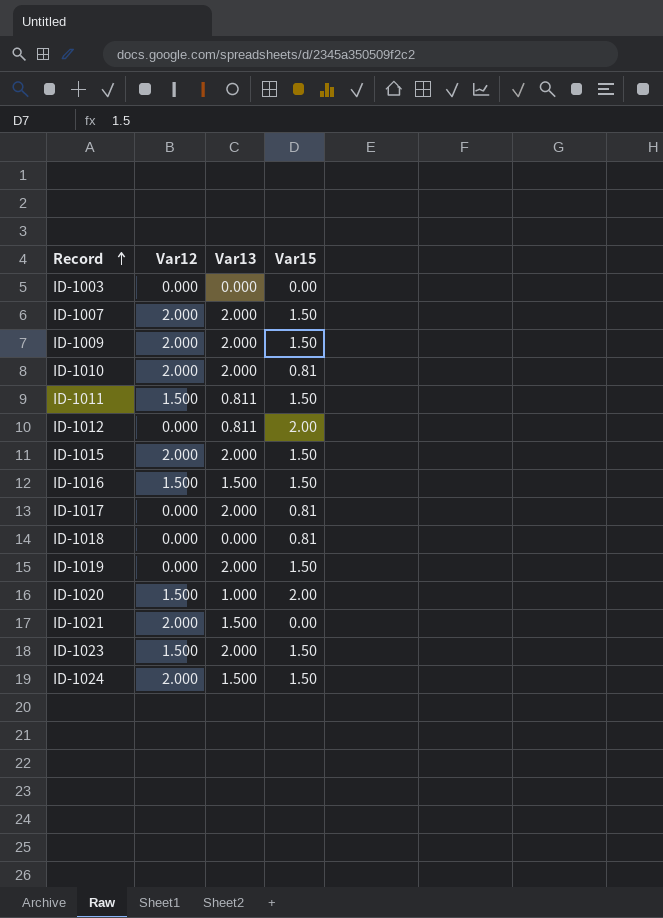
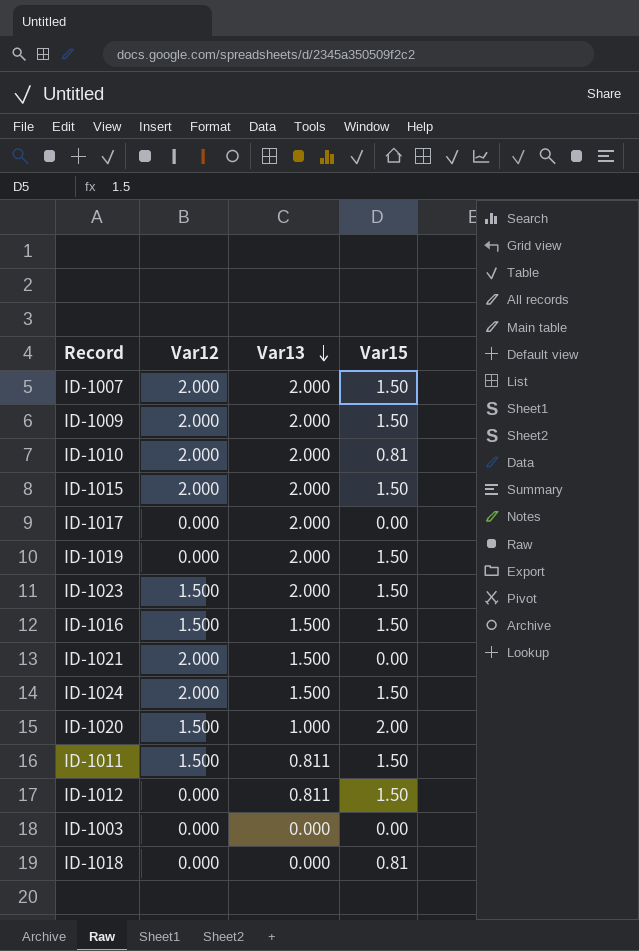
row order: Record ascending -> Var13 descending
ID-1017 | Var15: 0.81 -> 0.00
ID-1012 | Var15: 2.00 -> 1.50

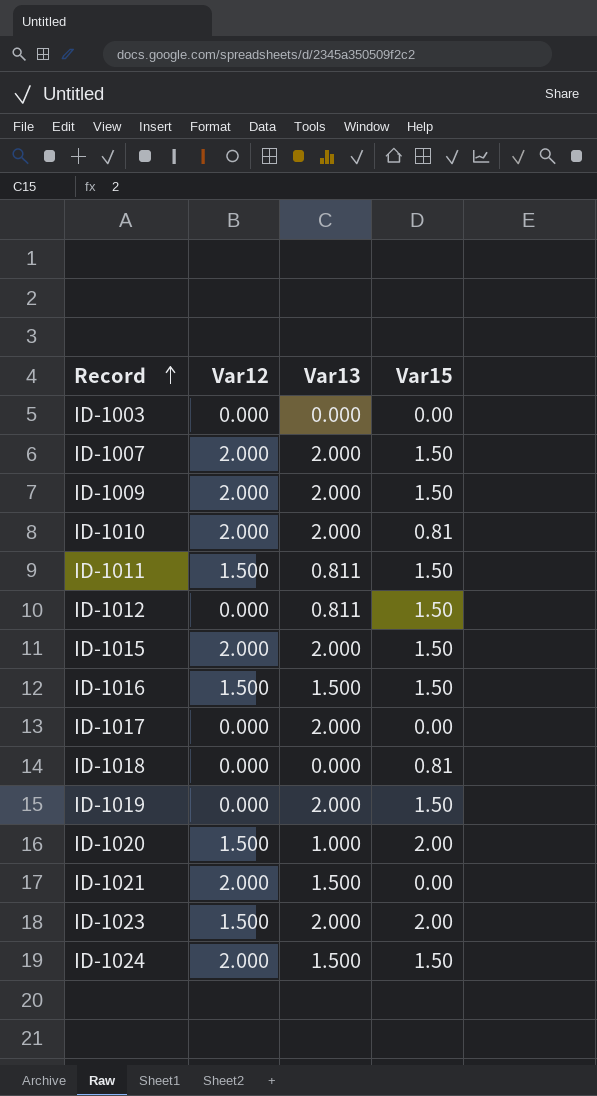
row order: Var13 descending -> Record ascending
ID-1023 | Var15: 1.50 -> 2.00

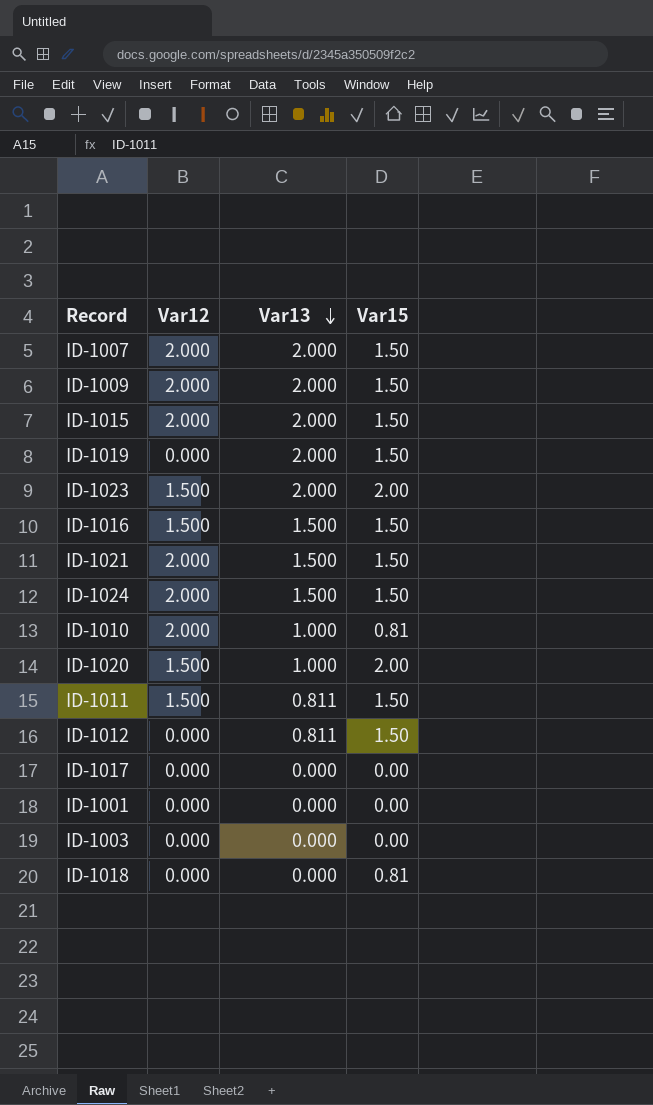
row order: Record ascending -> Var13 descending
ID-1021 | Var15: 0.00 -> 1.50
ID-1010 | Var13: 2.000 -> 1.000
ID-1017 | Var13: 2.000 -> 0.000
row ID-1001: none -> 0.000 | 0.000 | 0.00

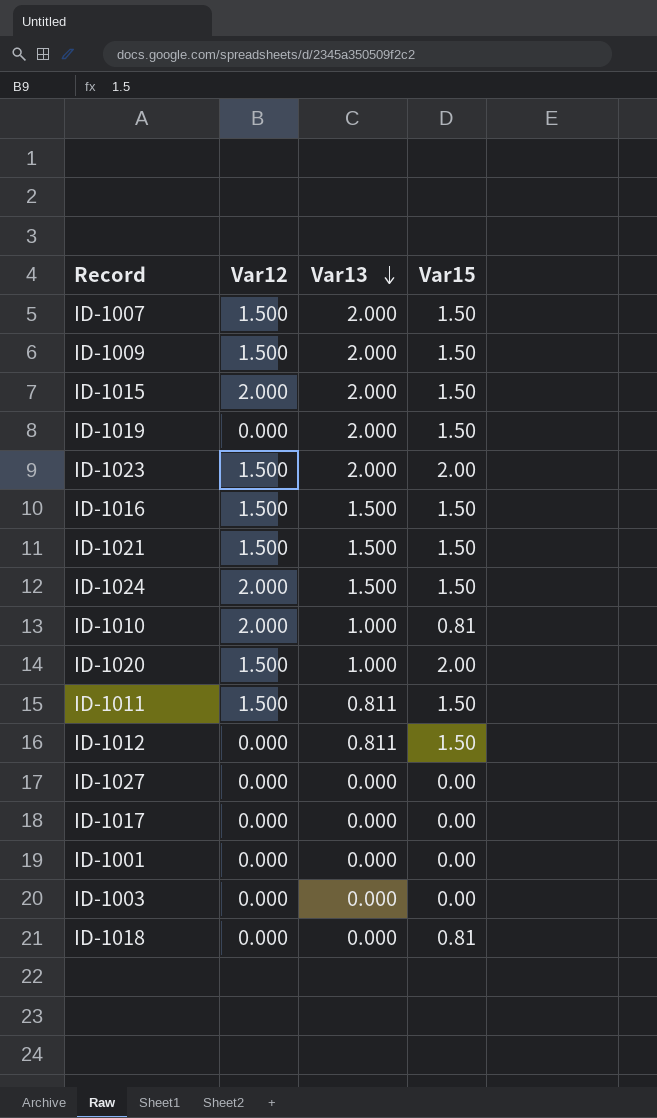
ID-1007 | Var12: 2.000 -> 1.500
ID-1009 | Var12: 2.000 -> 1.500
ID-1021 | Var12: 2.000 -> 1.500
row ID-1027: none -> 0.000 | 0.000 | 0.00

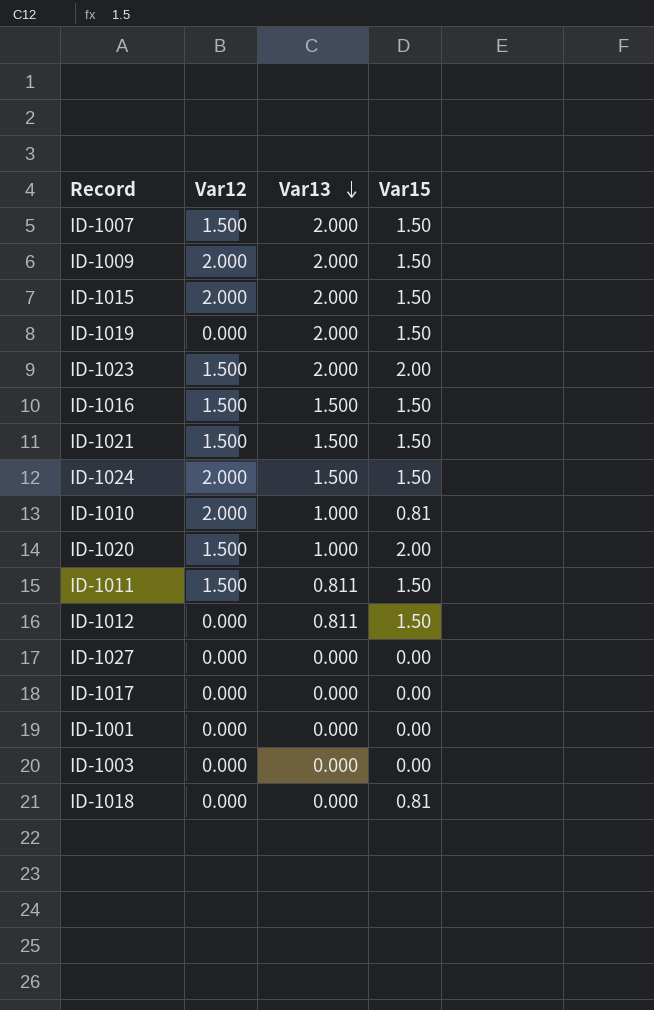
ID-1009 | Var12: 1.500 -> 2.000

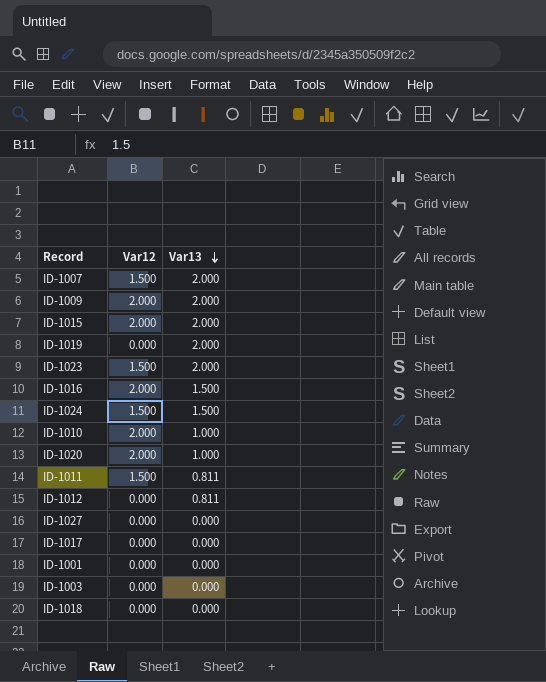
column Var15 | position: 4 -> none
row ID-1021: 1.500 | 1.500 | 1.50 -> none
ID-1016 | Var12: 1.500 -> 2.000
ID-1024 | Var12: 2.000 -> 1.500
ID-1020 | Var12: 1.500 -> 2.000

